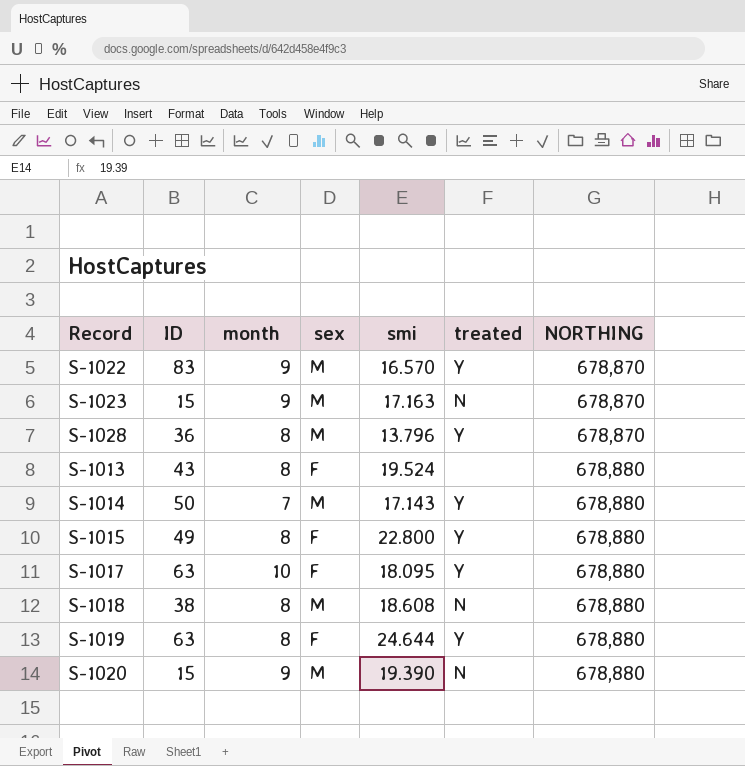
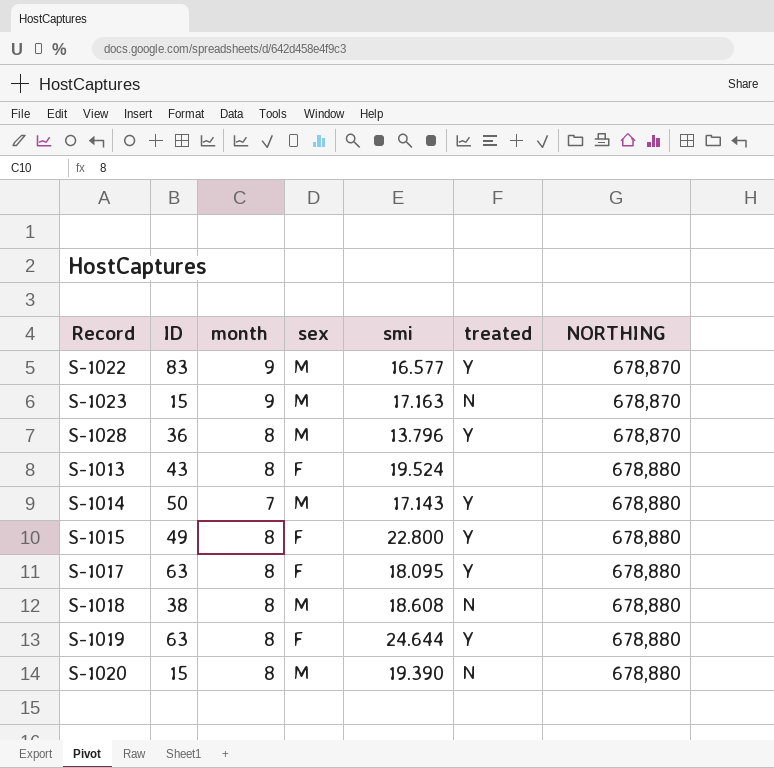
S-1022 | smi: 16.570 -> 16.577
S-1017 | month: 10 -> 8
S-1020 | month: 9 -> 8

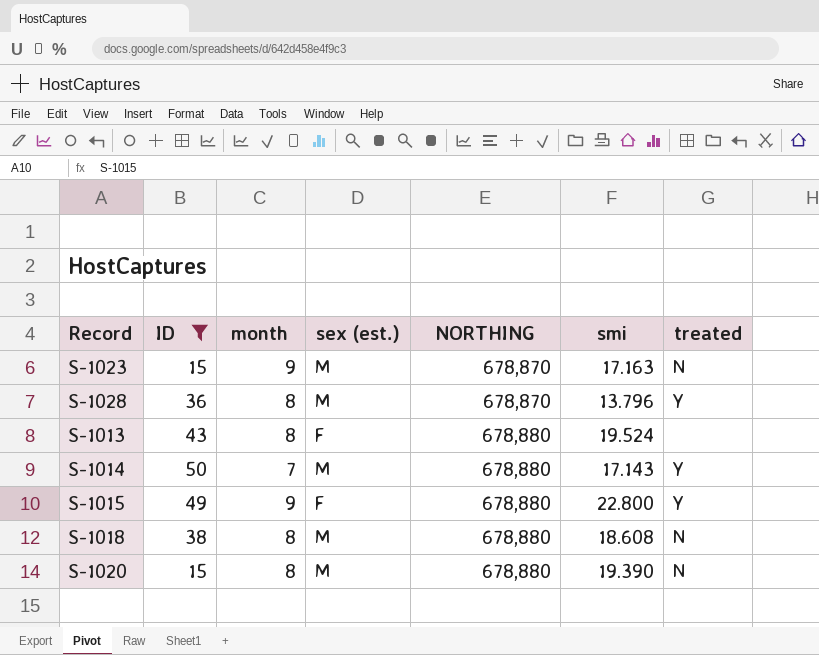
filter: none -> ID <= 50
column name: sex -> sex (est.)
column NORTHING | position: 7 -> 5
S-1015 | month: 8 -> 9

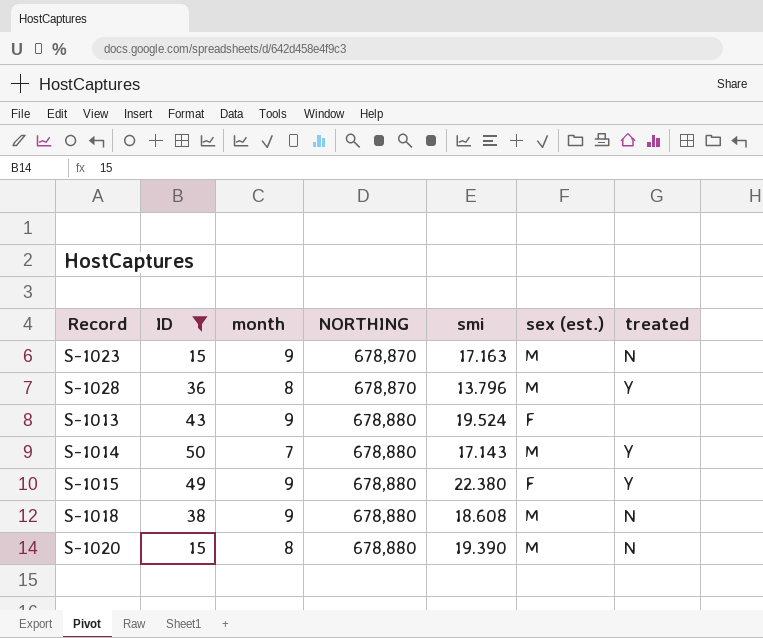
column sex (est.) | position: 4 -> 6
S-1013 | month: 8 -> 9
S-1015 | smi: 22.800 -> 22.380
S-1018 | month: 8 -> 9

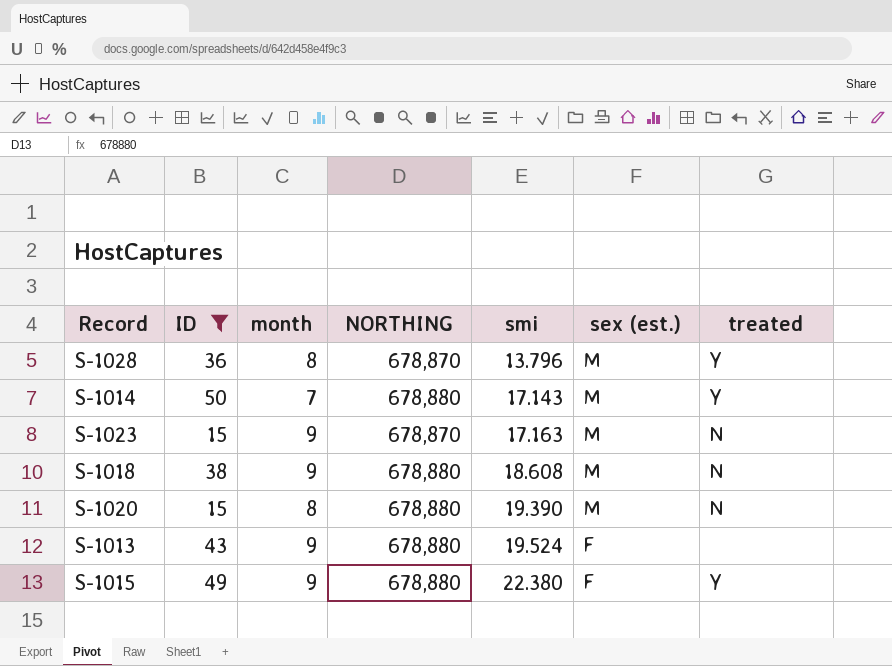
row order: NORTHING ascending -> smi ascending

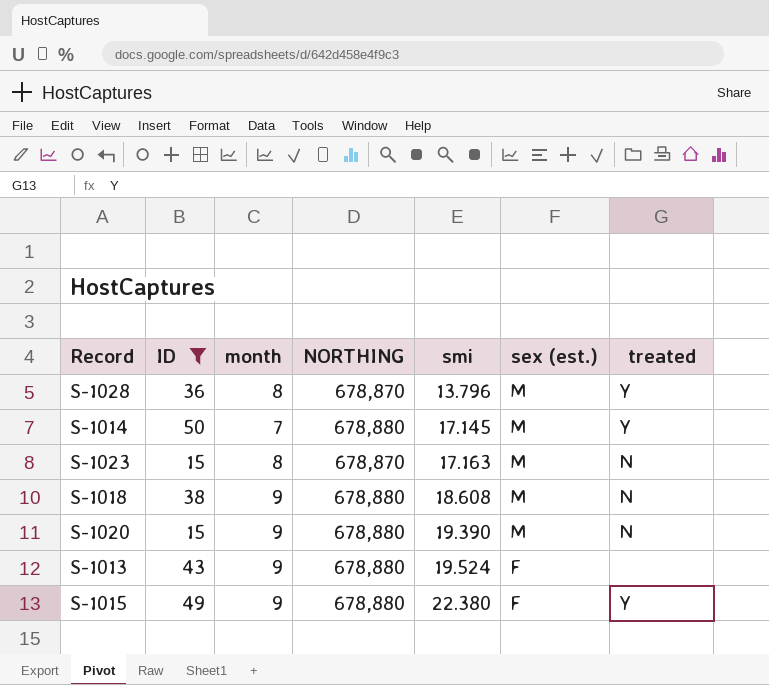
S-1014 | smi: 17.143 -> 17.145
S-1023 | month: 9 -> 8
S-1020 | month: 8 -> 9

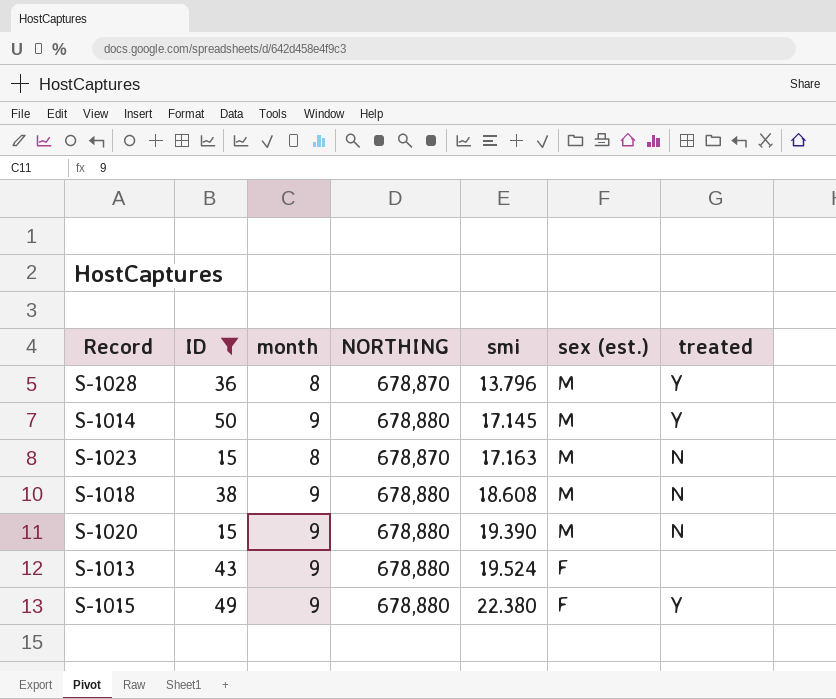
S-1014 | month: 7 -> 9

